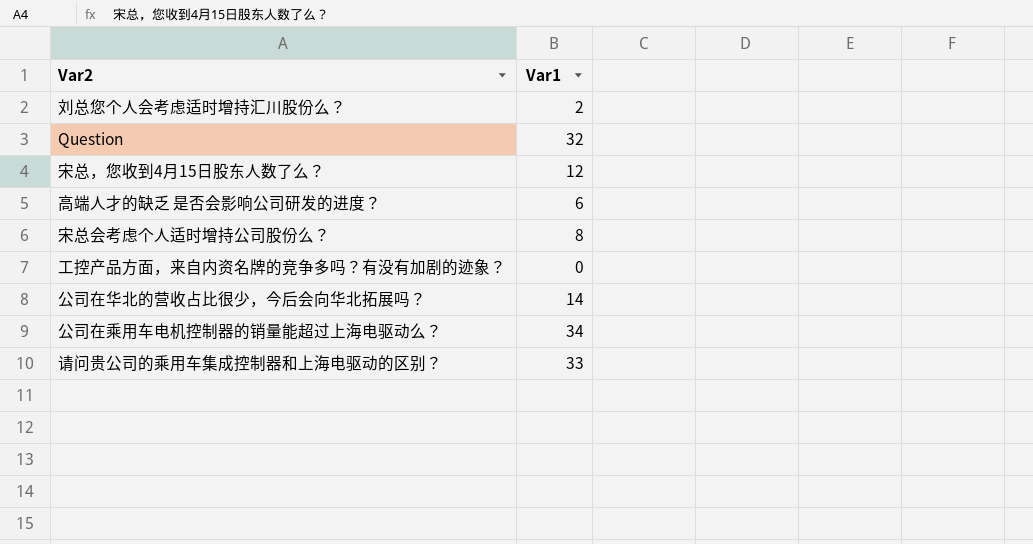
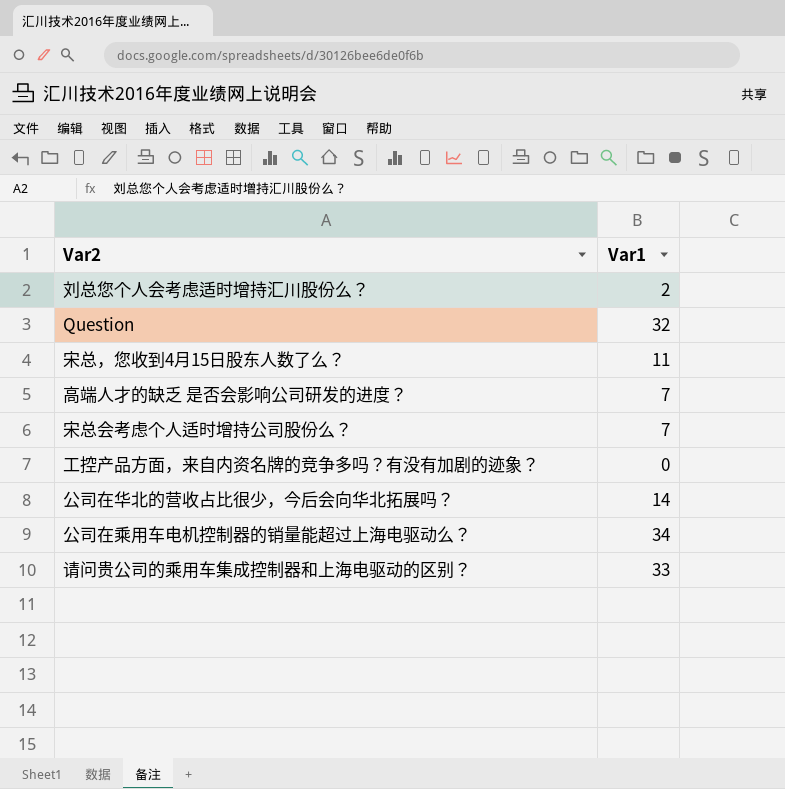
宋总，您收到4月15日股东人数了么？ | Var1: 12 -> 11
高端人才的缺乏 是否会影响公司研发的进度？ | Var1: 6 -> 7
宋总会考虑个人适时增持公司股份么？ | Var1: 8 -> 7

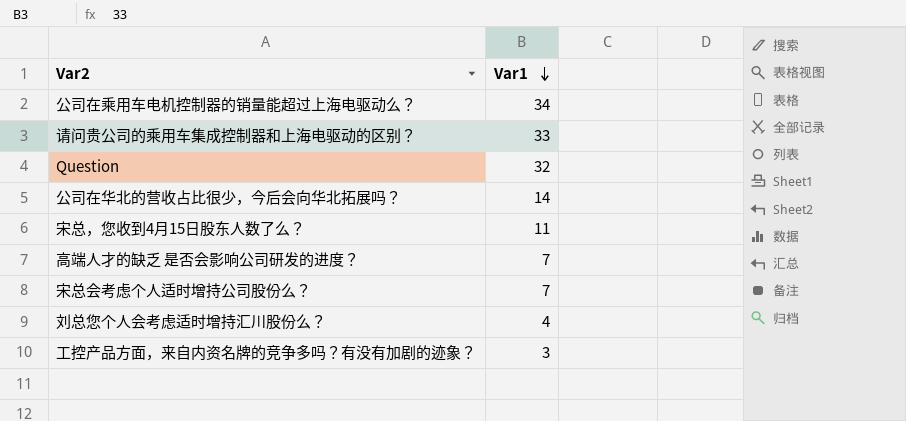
row order: none -> Var1 descending
刘总您个人会考虑适时增持汇川股份么？ | Var1: 2 -> 4
工控产品方面，来自内资名牌的竞争多吗？有没有加剧的迹象？ | Var1: 0 -> 3

